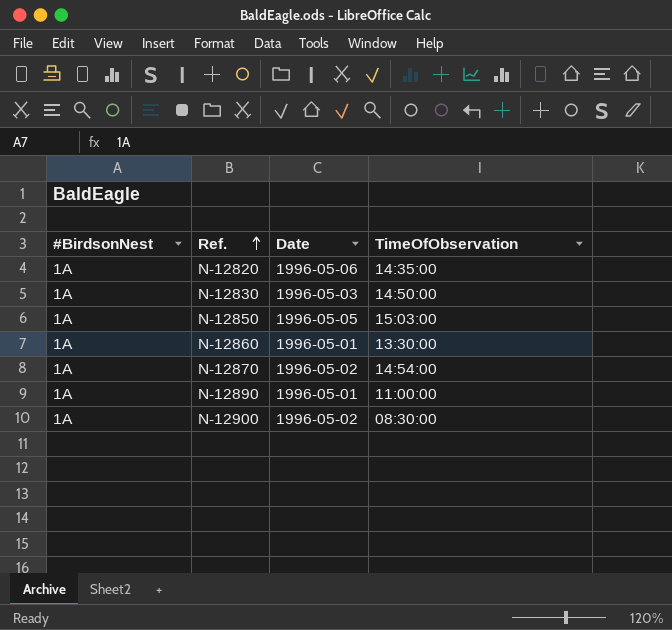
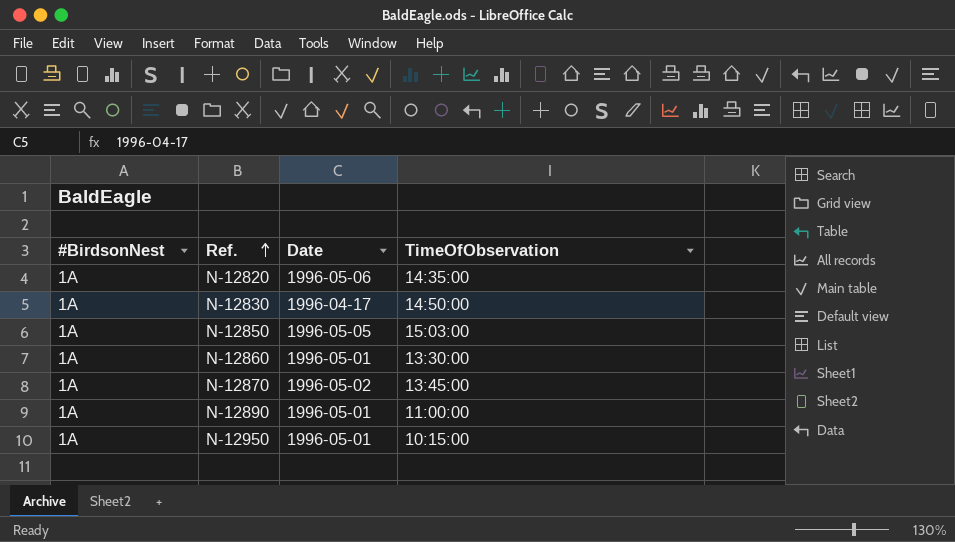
row N-12900: 1A | 1996-05-02 | 08:30:00 -> none
N-12830 | Date: 1996-05-03 -> 1996-04-17
N-12870 | TimeOfObservation: 14:54:00 -> 13:45:00
row N-12950: none -> 1A | 1996-05-01 | 10:15:00

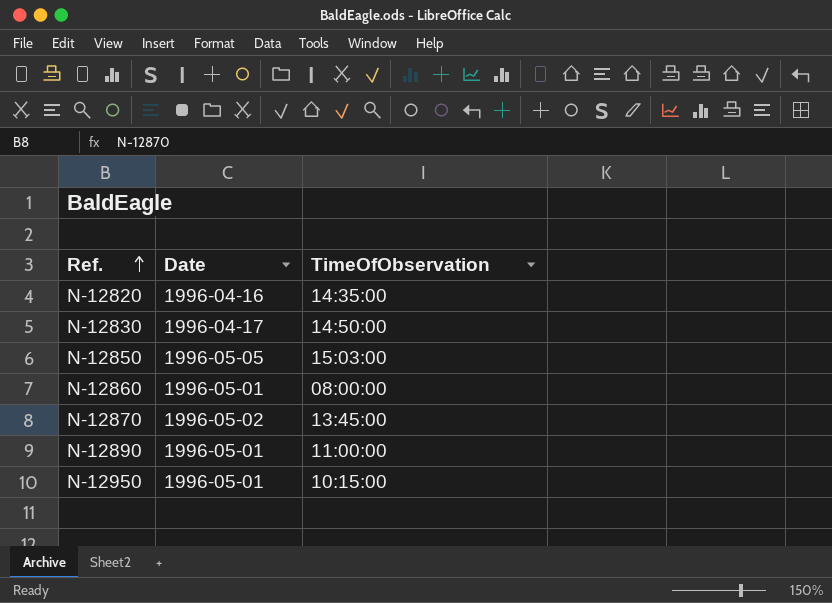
column #BirdsonNest | position: 1 -> none
N-12820 | Date: 1996-05-06 -> 1996-04-16
N-12860 | TimeOfObservation: 13:30:00 -> 08:00:00

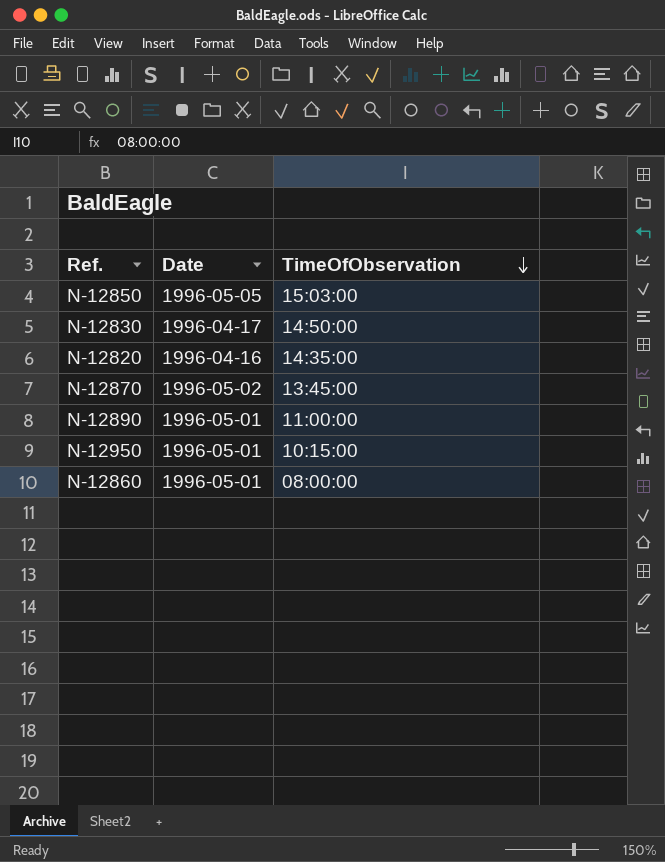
row order: Ref. ascending -> TimeOfObservation descending

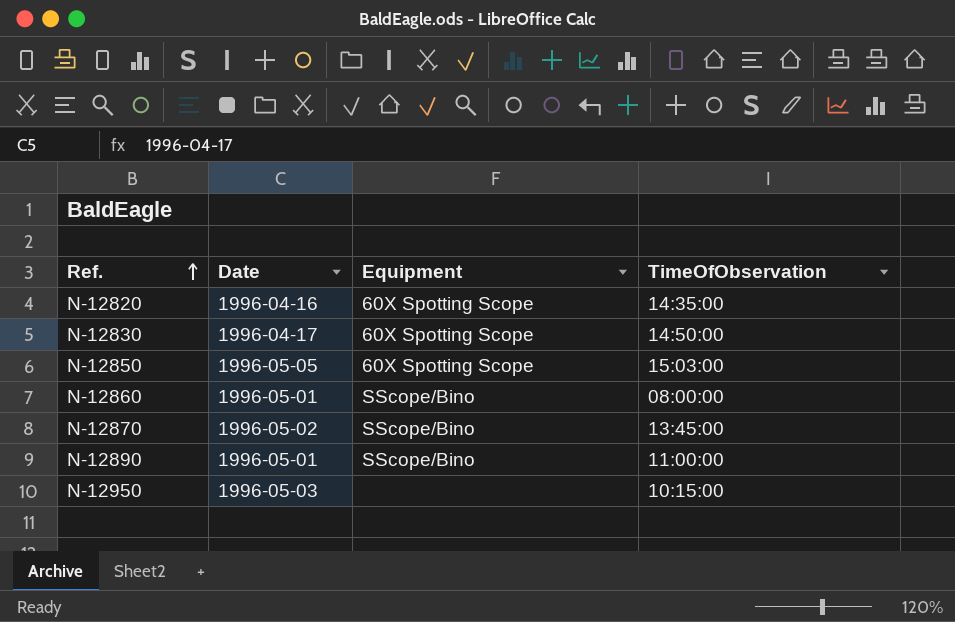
row order: TimeOfObservation descending -> Ref. ascending
column Equipment | position: none -> 3
N-12950 | Date: 1996-05-01 -> 1996-05-03

